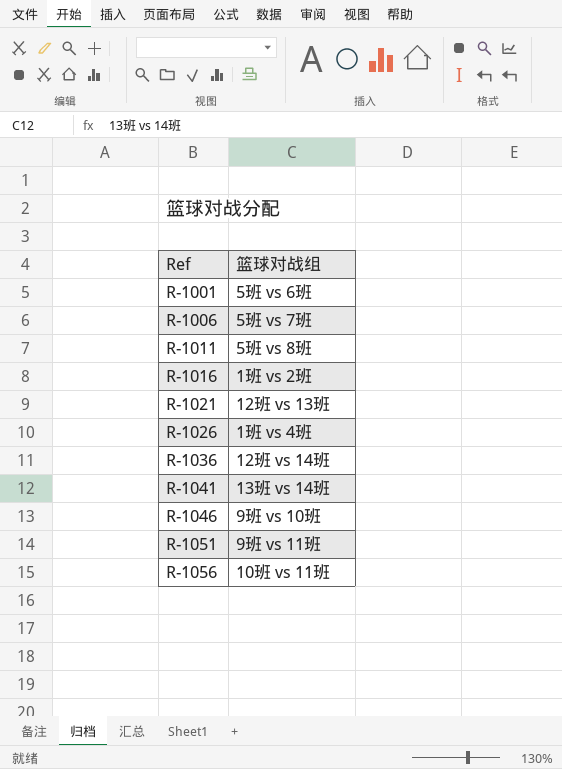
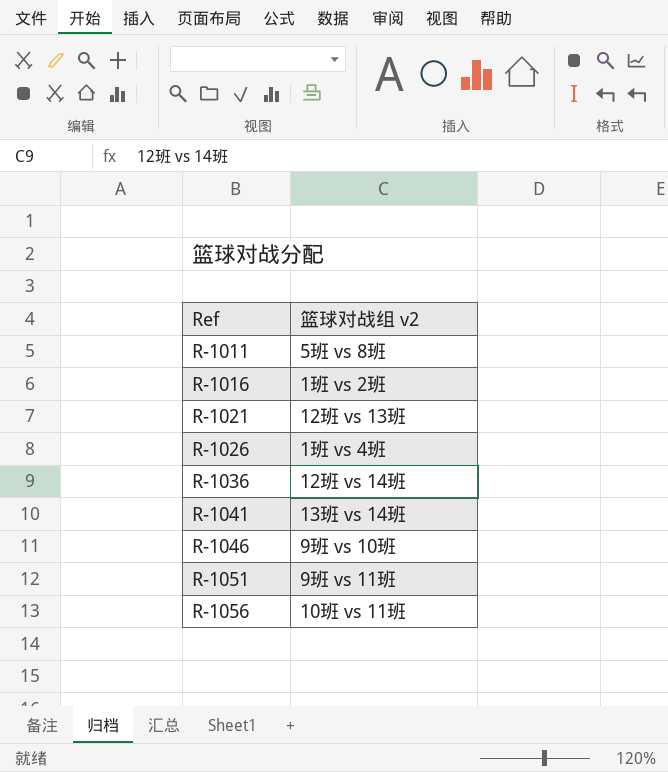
column name: 篮球对战组 -> 篮球对战组 v2
row R-1001: 5班 vs 6班 -> none
row R-1006: 5班 vs 7班 -> none

